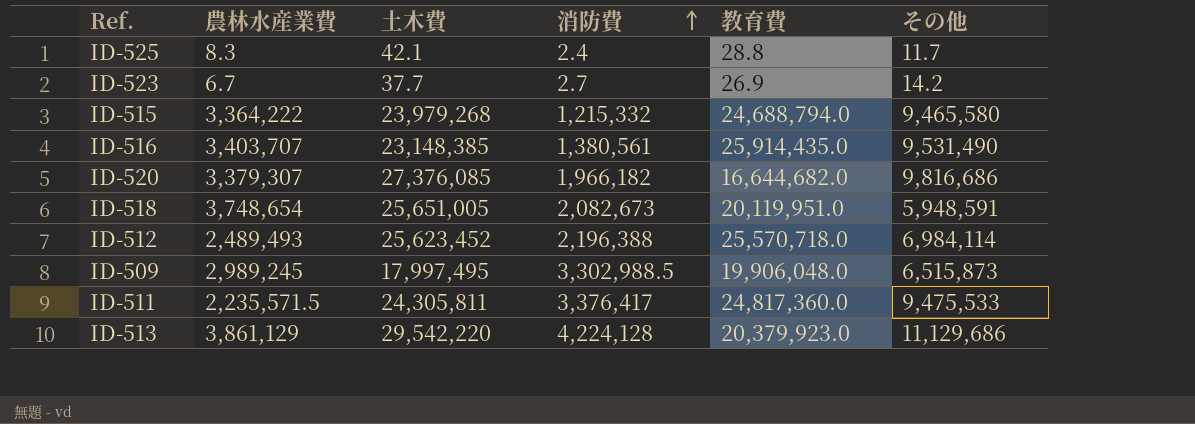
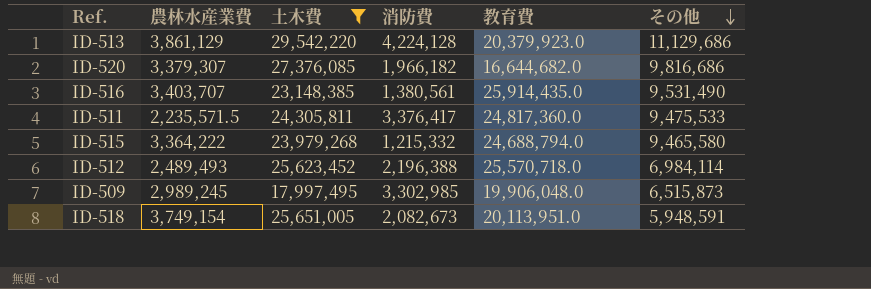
filter: none -> 土木費 >= 17,997,495
row order: 消防費 ascending -> その他 descending
ID-509 | 消防費: 3,302,988.5 -> 3,302,985
ID-518 | 農林水産業費: 3,748,654 -> 3,749,154
ID-518 | 教育費: 20,119,951.0 -> 20,113,951.0

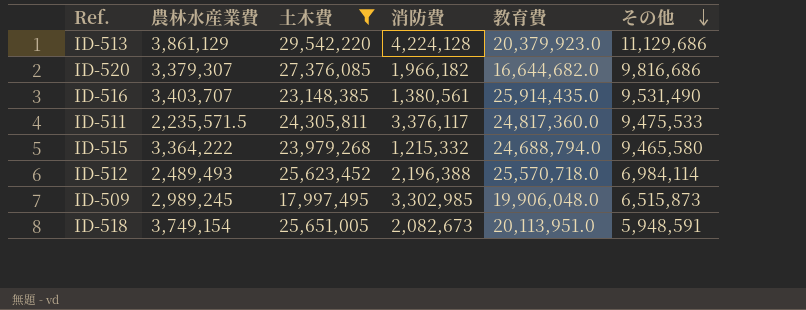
ID-511 | 消防費: 3,376,417 -> 3,376,117

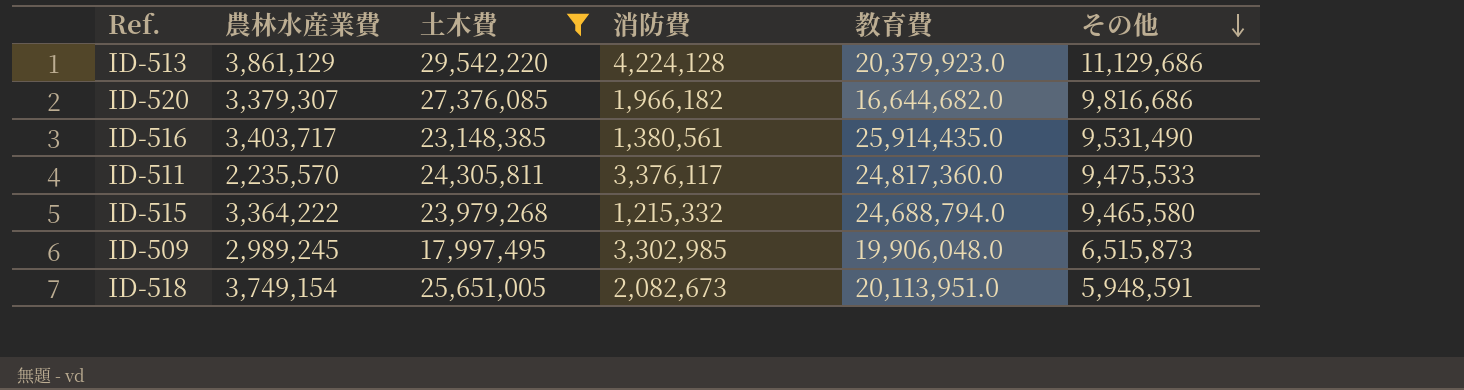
row ID-512: 2,489,493 | 25,623,452 | 2,196,388 | 25,570,718.0 | 6,984,114 -> none
ID-516 | 農林水産業費: 3,403,707 -> 3,403,717
ID-511 | 農林水産業費: 2,235,571.5 -> 2,235,570

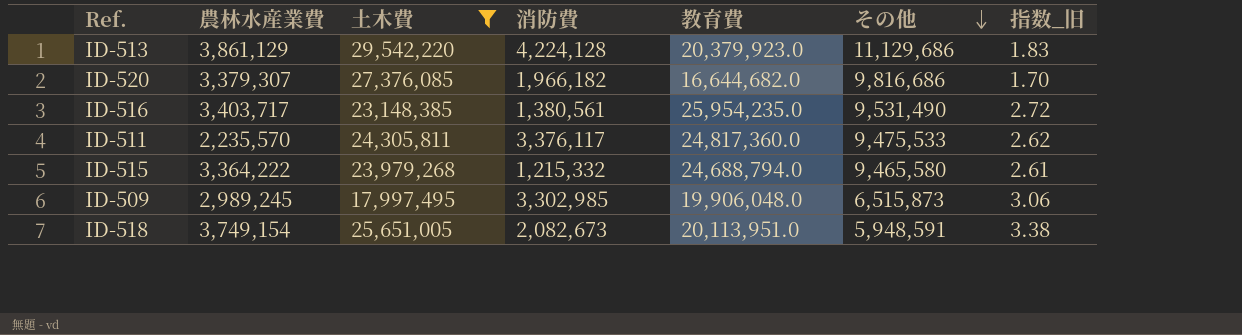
column 指数_旧 | formula: none -> [教育費] / [その他]
ID-516 | 教育費: 25,914,435.0 -> 25,954,235.0

